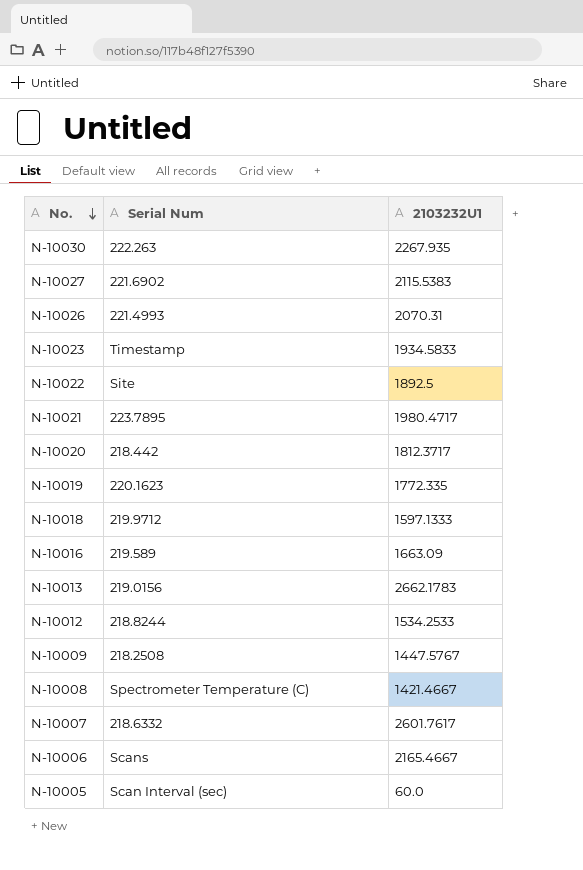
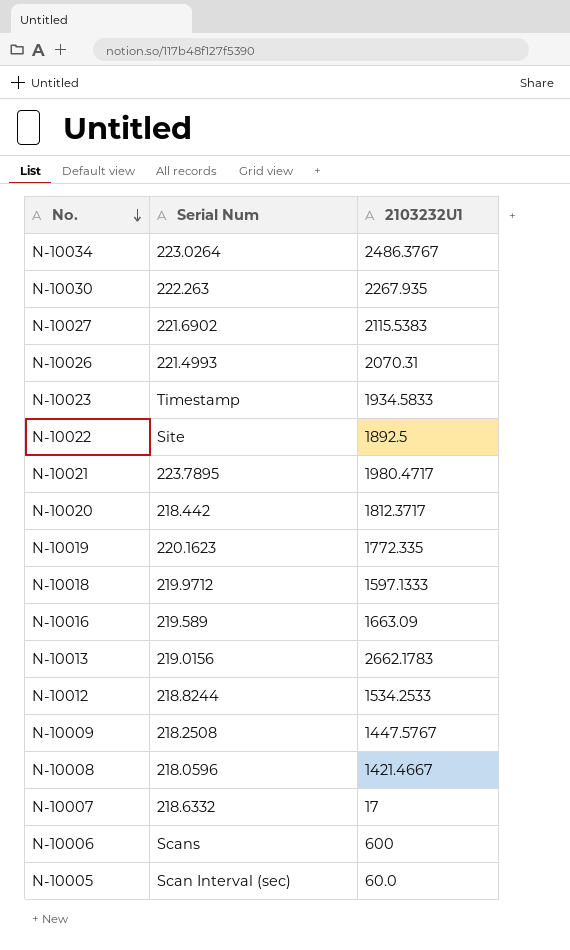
row N-10034: none -> 223.0264 | 2486.3767
N-10008 | Serial Num: Spectrometer Temperature (C) -> 218.0596
N-10007 | 2103232U1: 2601.7617 -> 17
N-10006 | 2103232U1: 2165.4667 -> 600

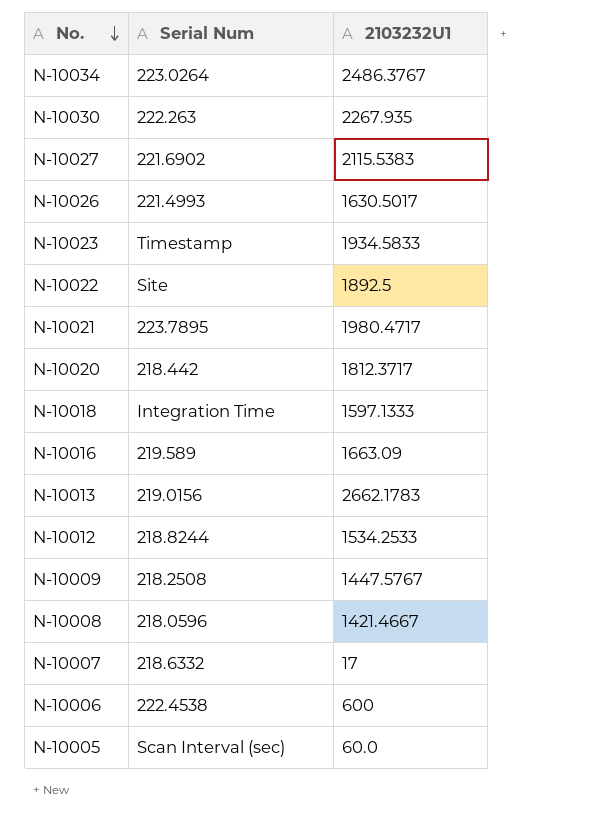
row N-10019: 220.1623 | 1772.335 -> none
N-10026 | 2103232U1: 2070.31 -> 1630.5017
N-10018 | Serial Num: 219.9712 -> Integration Time
N-10006 | Serial Num: Scans -> 222.4538

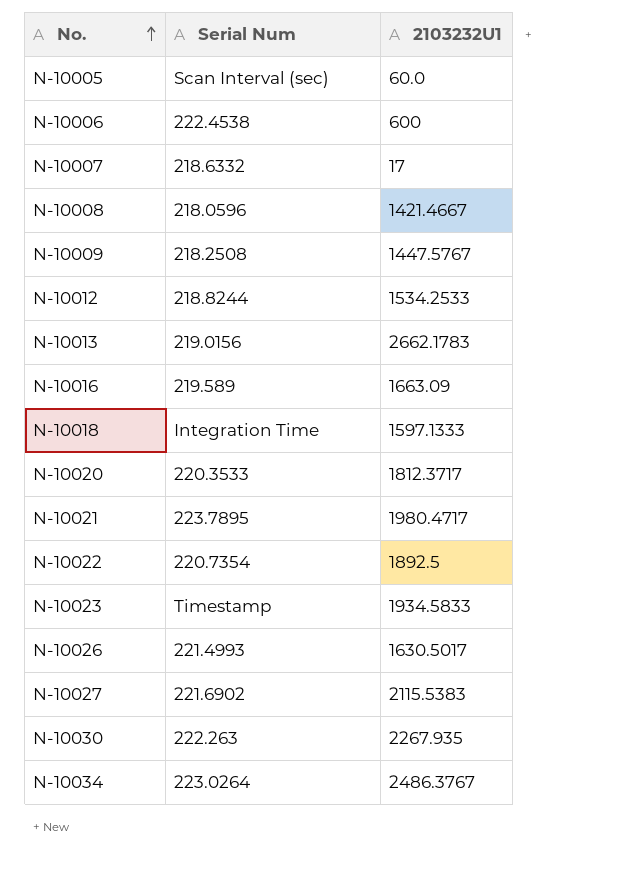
row order: No. descending -> No. ascending
N-10020 | Serial Num: 218.442 -> 220.3533
N-10022 | Serial Num: Site -> 220.7354

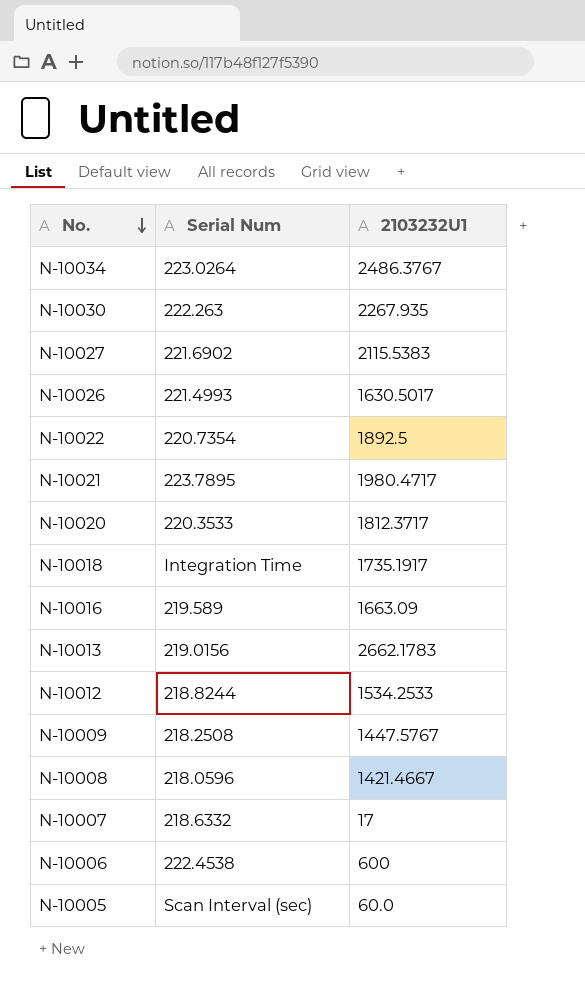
row order: No. ascending -> No. descending
row N-10023: Timestamp | 1934.5833 -> none
N-10018 | 2103232U1: 1597.1333 -> 1735.1917

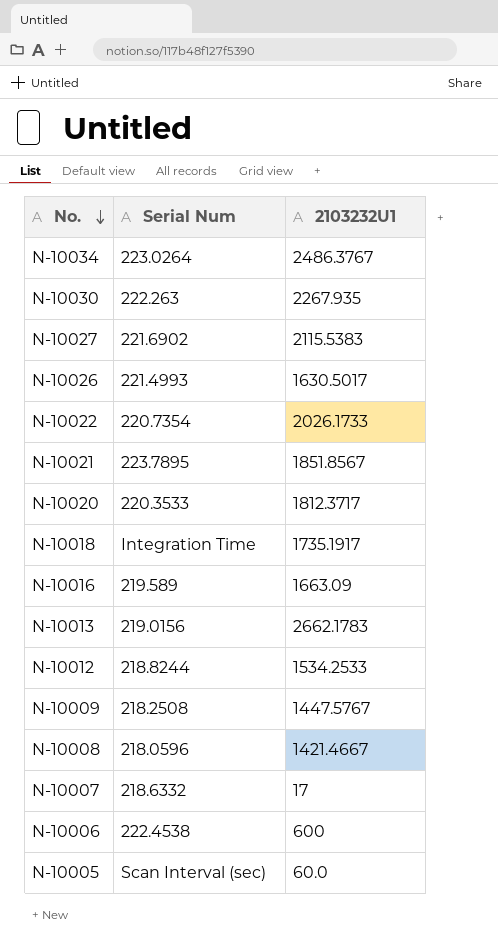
N-10022 | 2103232U1: 1892.5 -> 2026.1733
N-10021 | 2103232U1: 1980.4717 -> 1851.8567

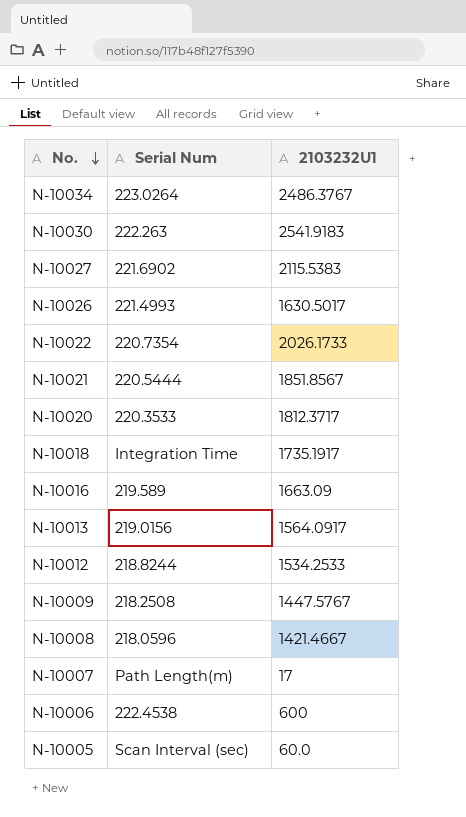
N-10030 | 2103232U1: 2267.935 -> 2541.9183
N-10021 | Serial Num: 223.7895 -> 220.5444
N-10013 | 2103232U1: 2662.1783 -> 1564.0917
N-10007 | Serial Num: 218.6332 -> Path Length(m)

